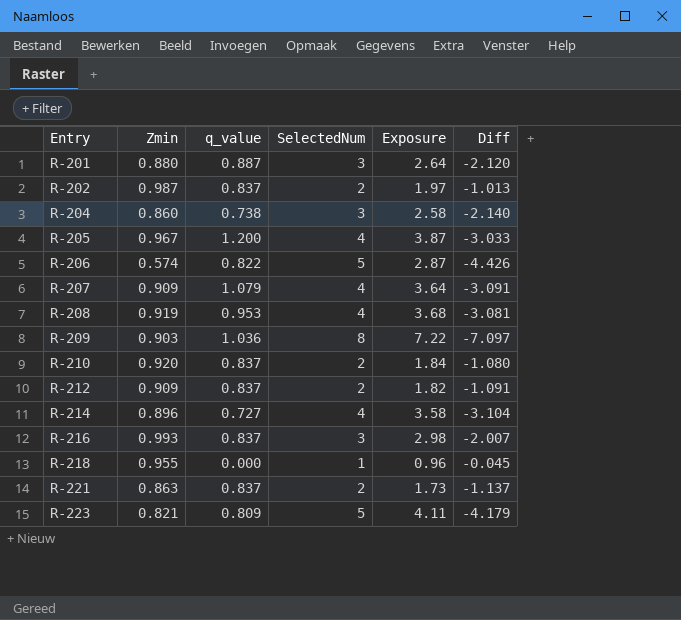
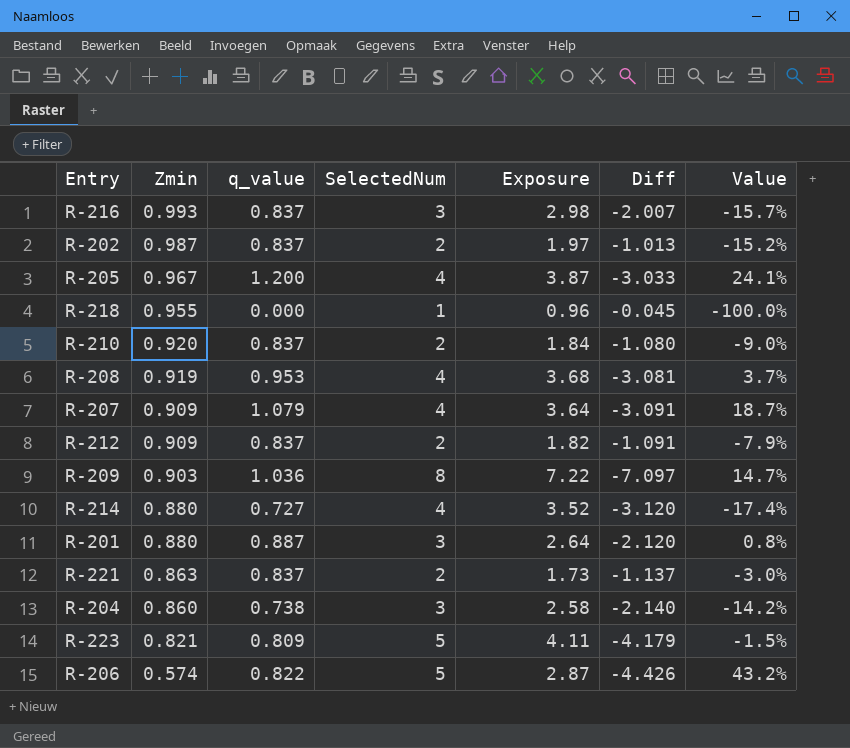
row order: Entry ascending -> Zmin descending
column Value | formula: none -> ([q_value] - [Zmin]) / [Zmin]
R-214 | Zmin: 0.896 -> 0.880
R-214 | Exposure: 3.58 -> 3.52
R-214 | Diff: -3.104 -> -3.120

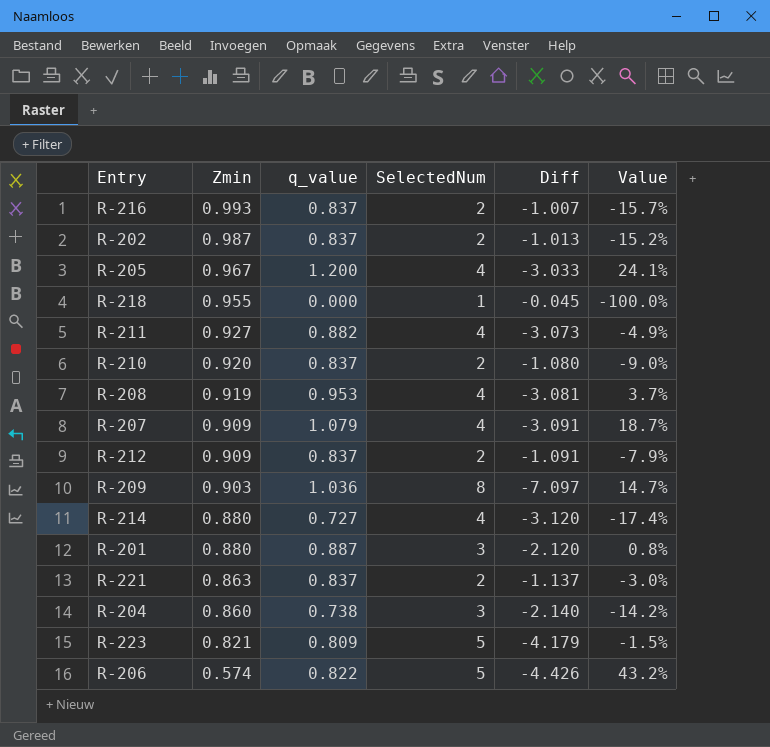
column Exposure | formula: [Zmin] * [SelectedNum] -> none
R-216 | SelectedNum: 3 -> 2
R-216 | Diff: -2.007 -> -1.007
row R-211: none -> 0.927 | 0.882 | 4 | -3.073 | -4.9%

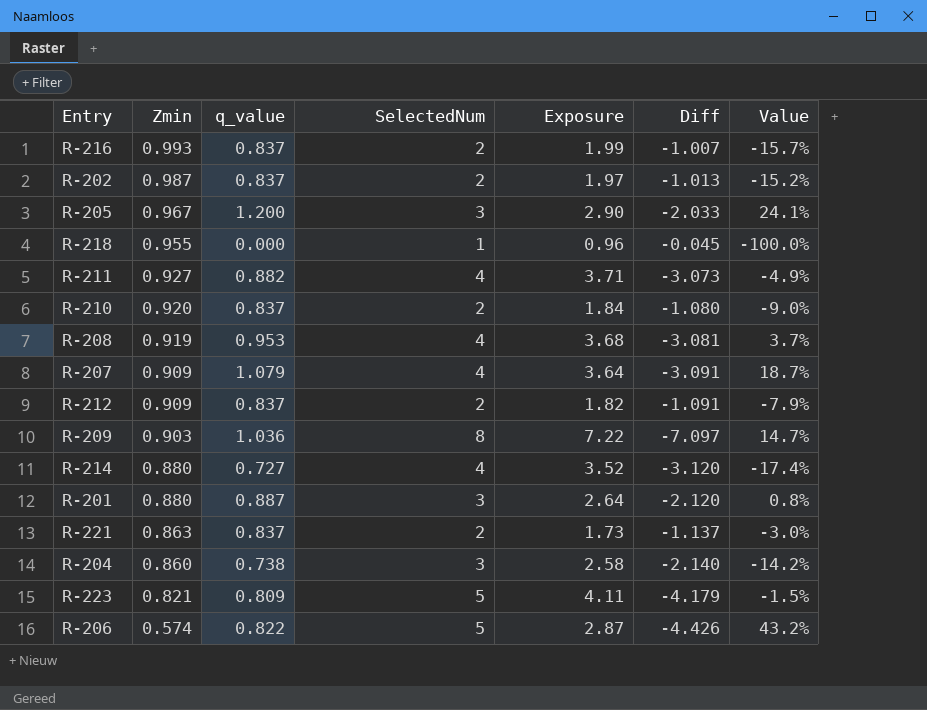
column Exposure | formula: none -> [Zmin] * [SelectedNum]
R-205 | SelectedNum: 4 -> 3
R-205 | Diff: -3.033 -> -2.033

